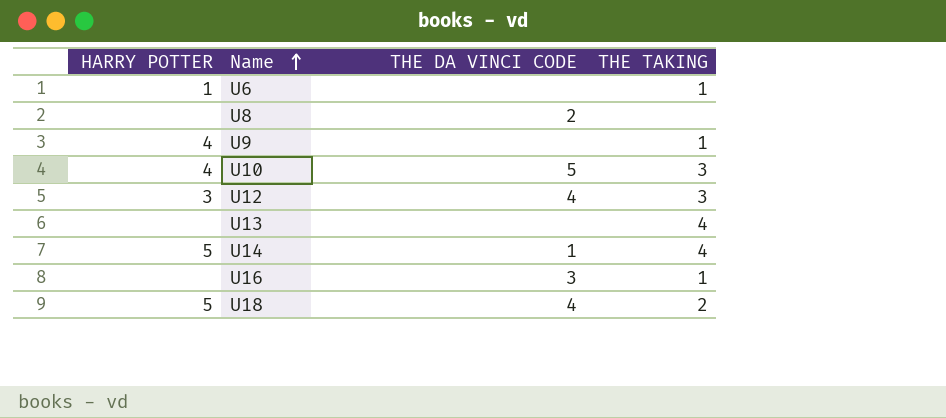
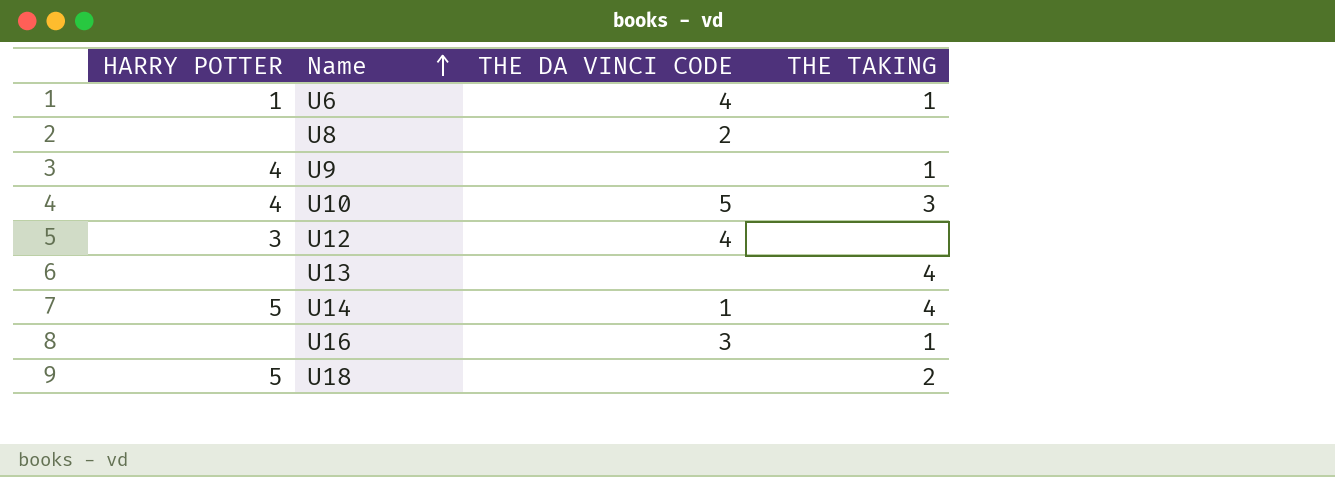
U6 | THE DA VINCI CODE: none -> 4
U12 | THE TAKING: 3 -> none
U18 | THE DA VINCI CODE: 4 -> none

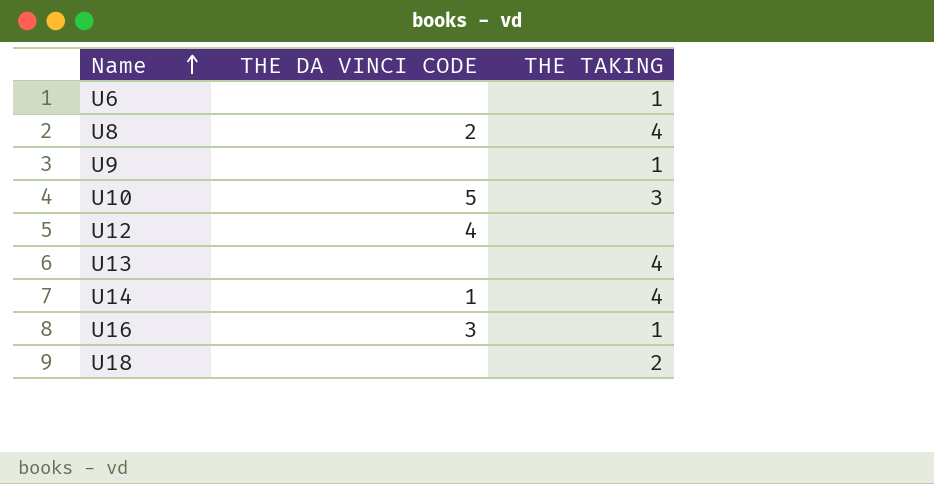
column HARRY POTTER | position: 1 -> none
U6 | THE DA VINCI CODE: 4 -> none
U8 | THE TAKING: none -> 4

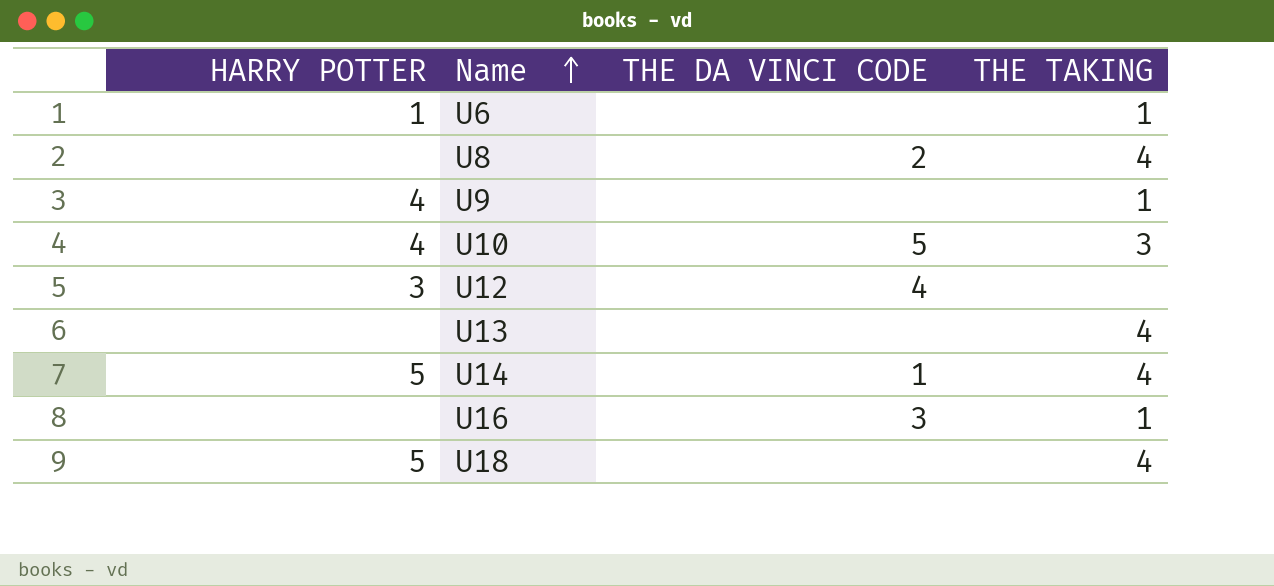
column HARRY POTTER | position: none -> 1
U18 | THE TAKING: 2 -> 4

